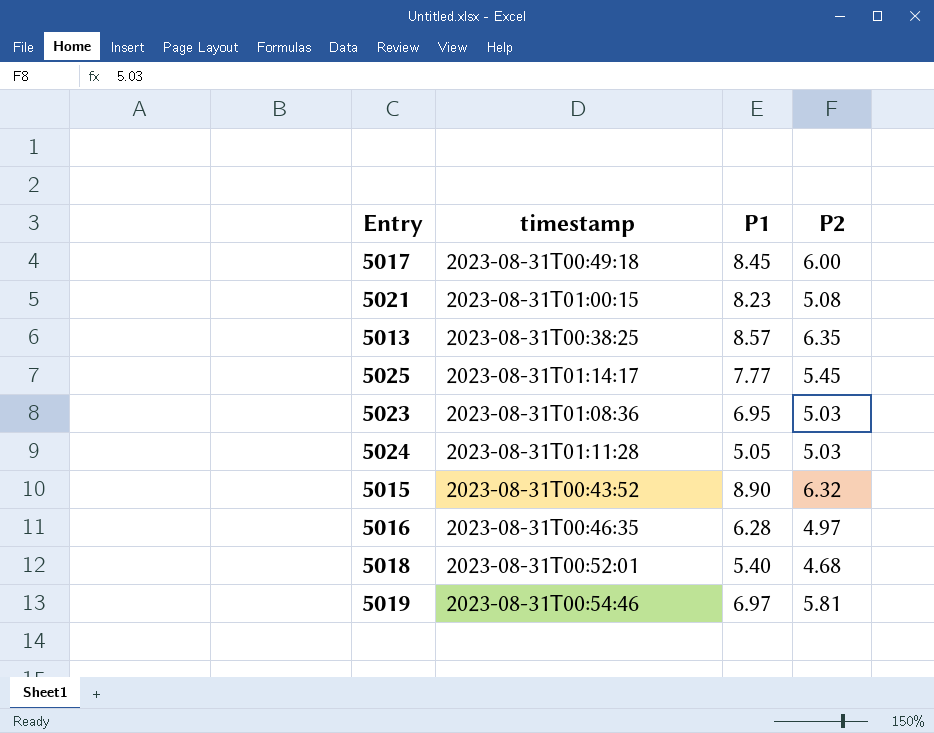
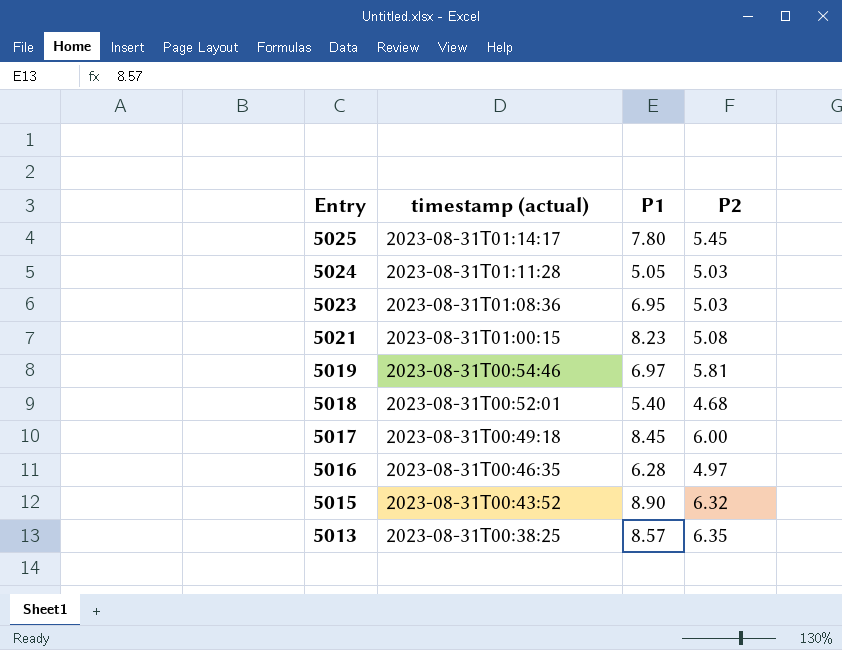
row order: none -> Entry descending
column name: timestamp -> timestamp (actual)
5025 | P1: 7.77 -> 7.80

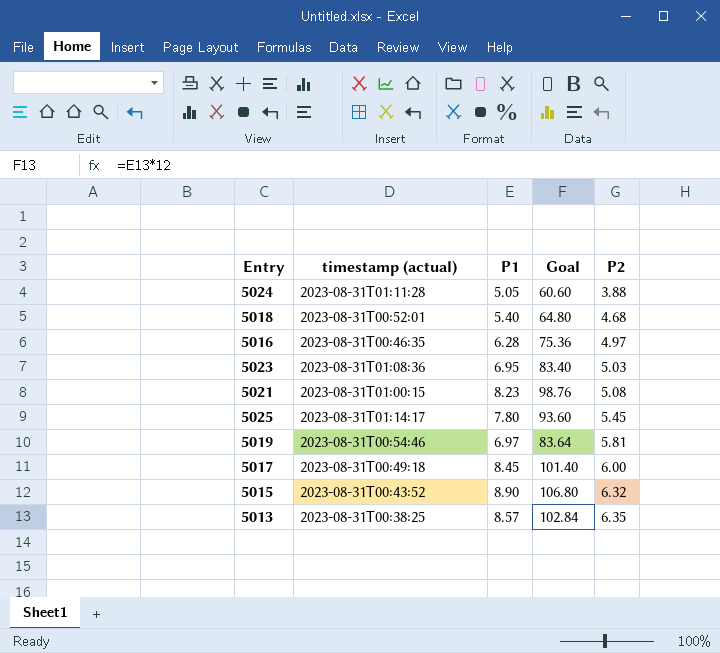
row order: Entry descending -> P2 ascending
column Goal | formula: none -> [P1] * 12
5024 | P2: 5.03 -> 3.88

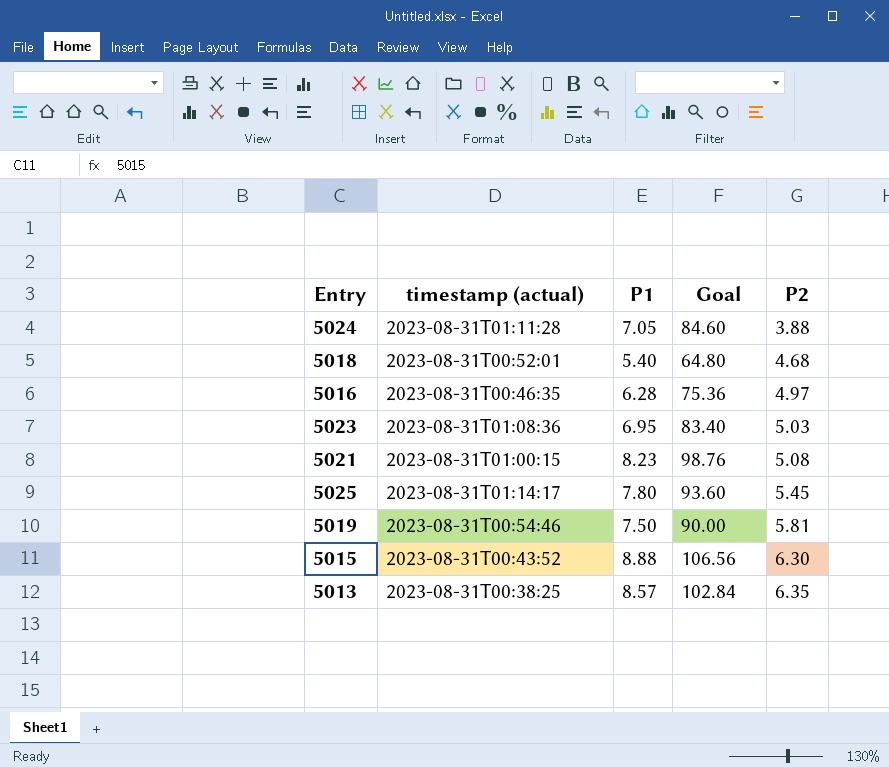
row 5017: 2023-08-31T00:49:18 | 8.45 | 101.40 | 6.00 -> none
5024 | P1: 5.05 -> 7.05
5024 | Goal: 60.60 -> 84.60
5019 | P1: 6.97 -> 7.50
5019 | Goal: 83.64 -> 90.00
5015 | P1: 8.90 -> 8.88
5015 | Goal: 106.80 -> 106.56
5015 | P2: 6.32 -> 6.30

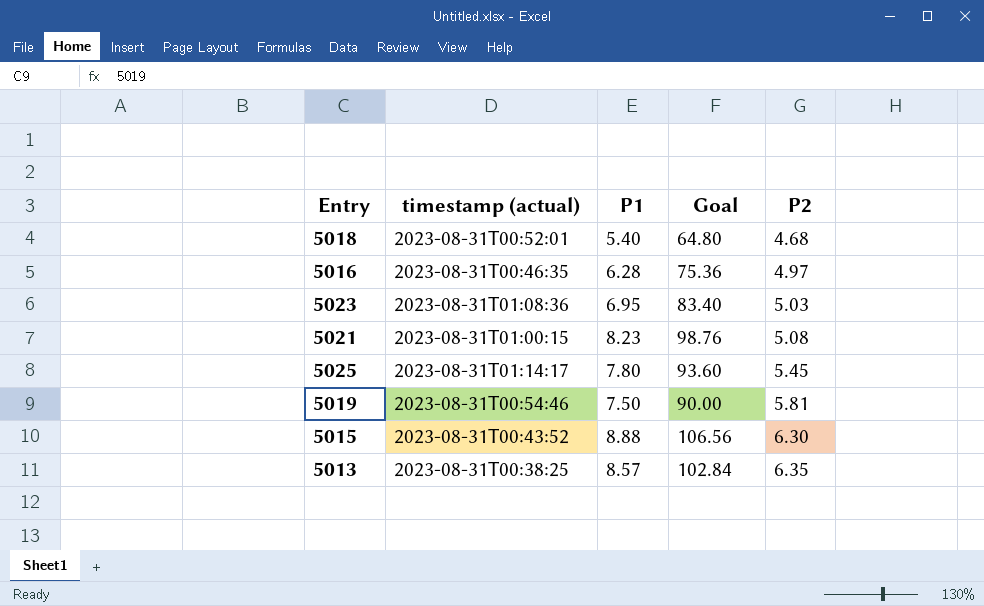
row 5024: 2023-08-31T01:11:28 | 7.05 | 84.60 | 3.88 -> none

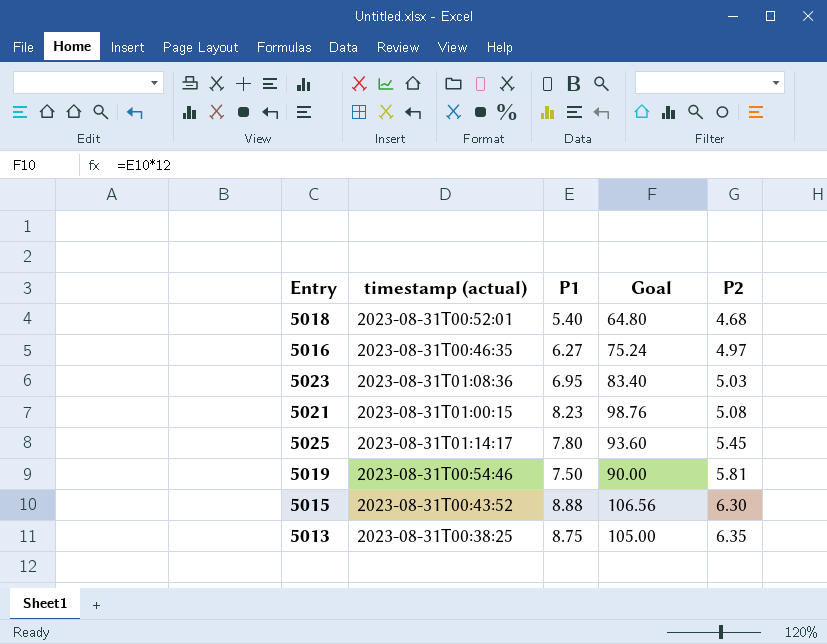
5016 | P1: 6.28 -> 6.27
5016 | Goal: 75.36 -> 75.24
5013 | P1: 8.57 -> 8.75
5013 | Goal: 102.84 -> 105.00

